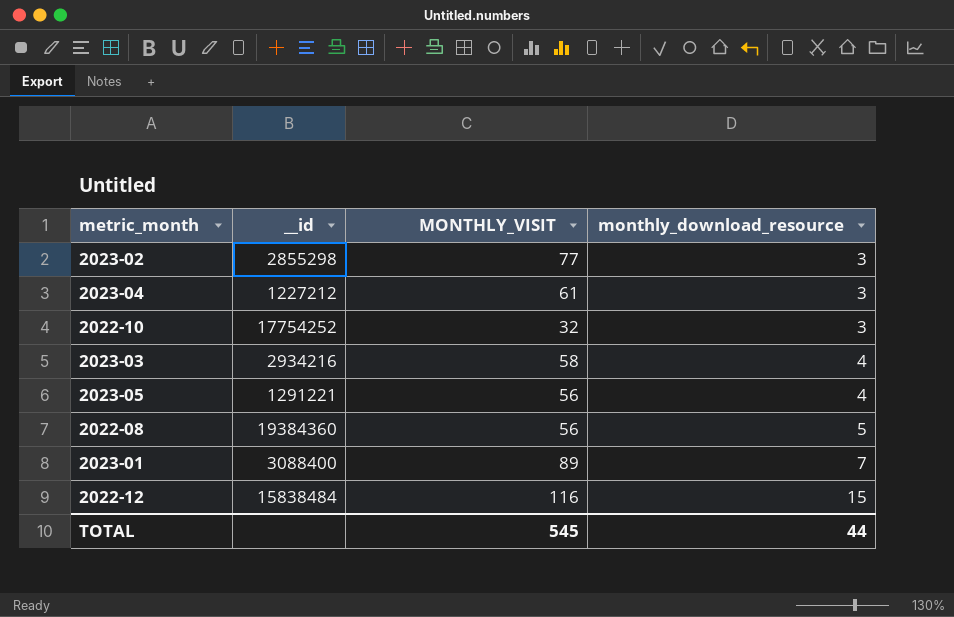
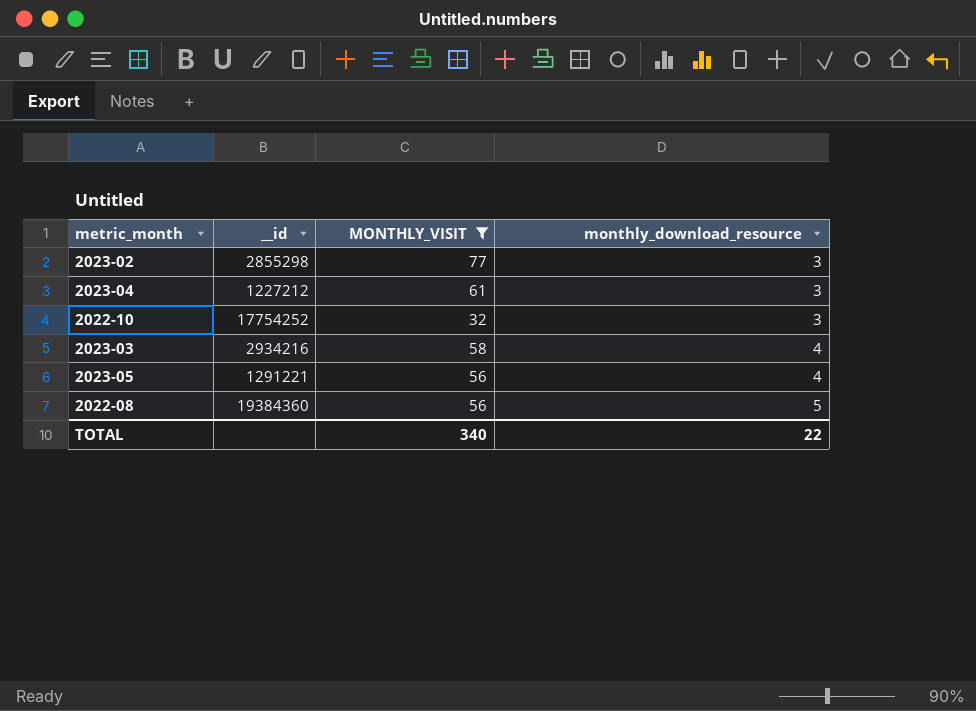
filter: none -> MONTHLY_VISIT <= 77
TOTAL | MONTHLY_VISIT: 545 -> 340
TOTAL | monthly_download_resource: 44 -> 22

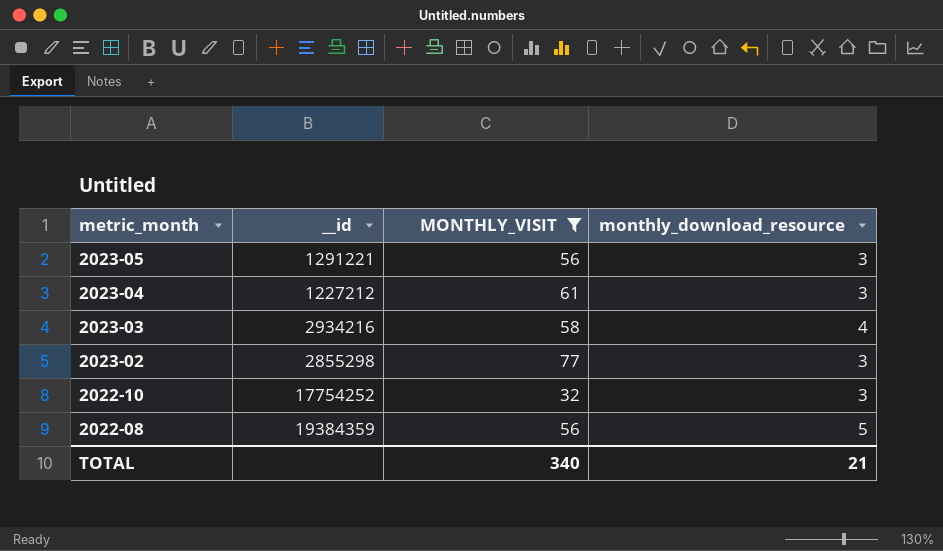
row order: monthly_download_resource ascending -> metric_month descending
2023-05 | monthly_download_resource: 4 -> 3
2022-08 | __id: 19384360 -> 19384359
TOTAL | monthly_download_resource: 22 -> 21

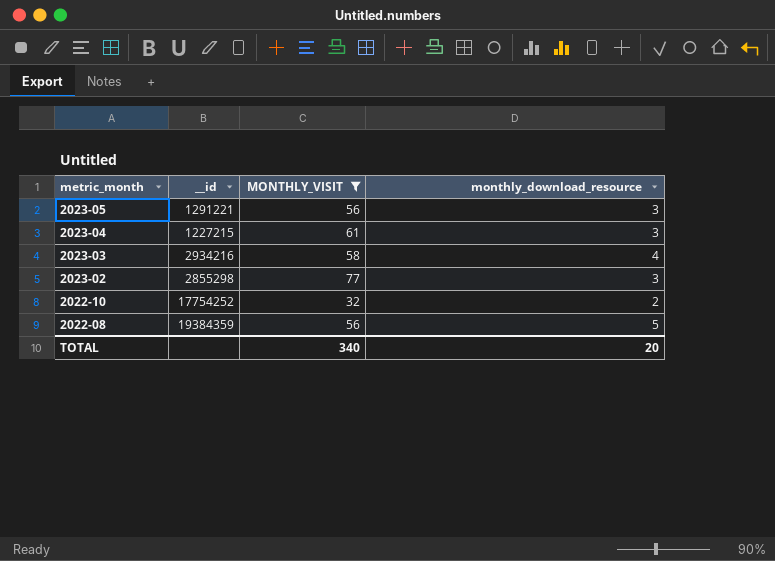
2023-04 | __id: 1227212 -> 1227215
2022-10 | monthly_download_resource: 3 -> 2
TOTAL | monthly_download_resource: 21 -> 20

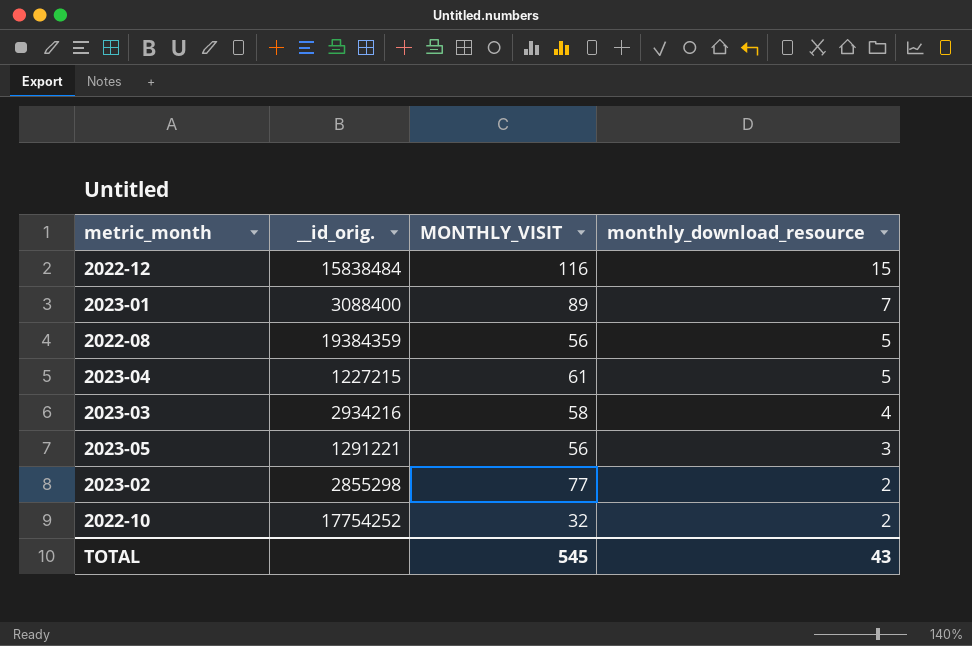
filter: MONTHLY_VISIT <= 77 -> none
row order: metric_month descending -> monthly_download_resource descending
column name: __id -> __id_orig.
2023-04 | monthly_download_resource: 3 -> 5
2023-02 | monthly_download_resource: 3 -> 2
TOTAL | MONTHLY_VISIT: 340 -> 545
TOTAL | monthly_download_resource: 20 -> 43

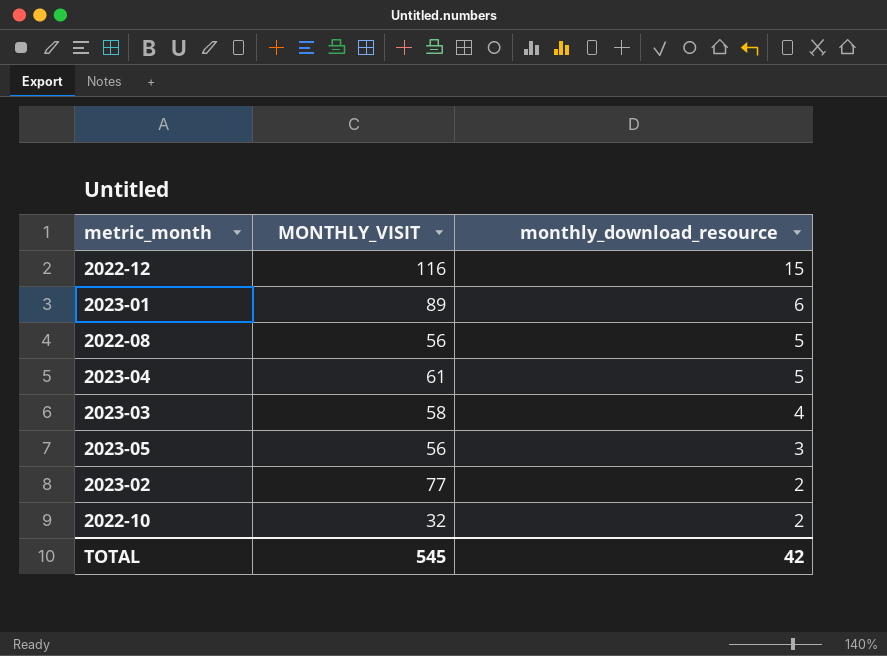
column __id_orig. | position: 2 -> none
2023-01 | monthly_download_resource: 7 -> 6
TOTAL | monthly_download_resource: 43 -> 42

